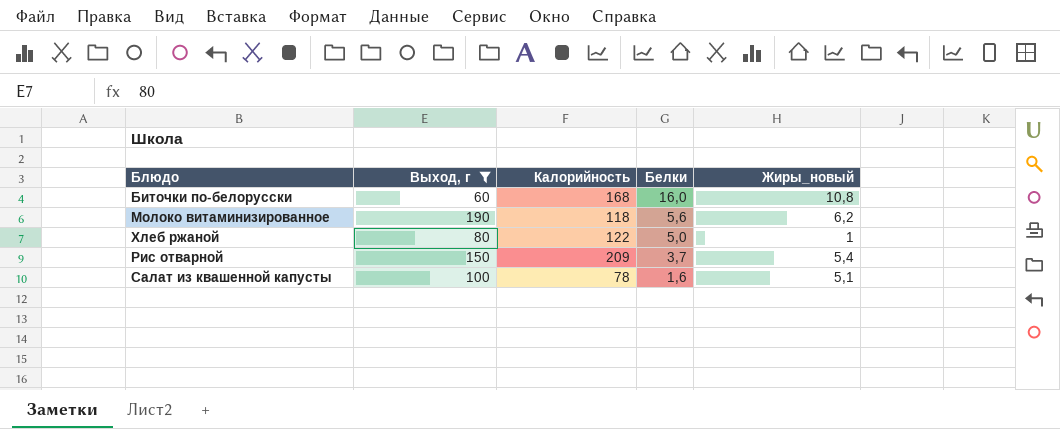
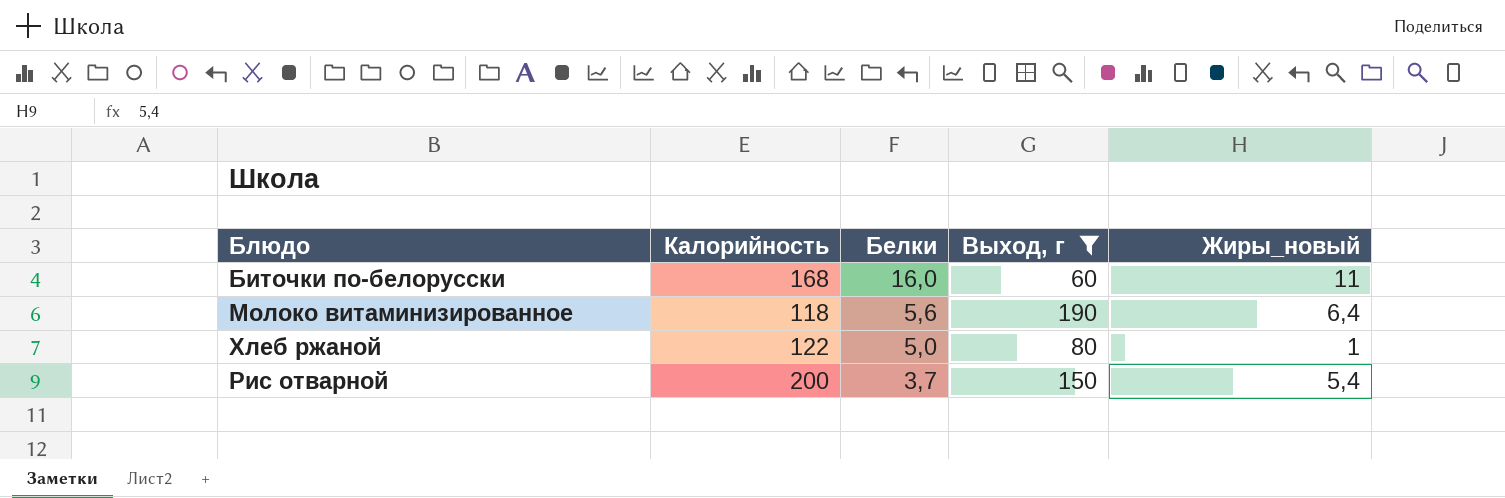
column Выход, г | position: 2 -> 4
row Салат из квашенной капусты: 100 | 78 | 1,6 | 5,1 -> none
Биточки по-белорусски | Жиры_новый: 10,8 -> 11
Молоко витаминизированное | Жиры_новый: 6,2 -> 6,4
Рис отварной | Калорийность: 209 -> 200

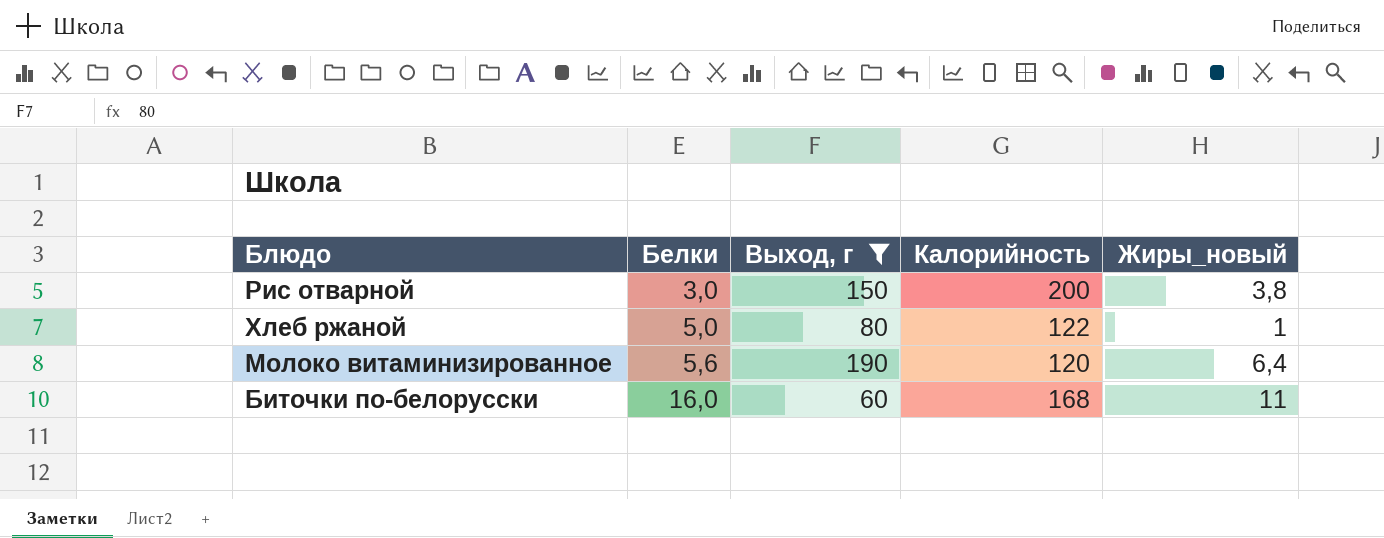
row order: Белки descending -> Белки ascending
column Калорийность | position: 2 -> 4
Рис отварной | Белки: 3,7 -> 3,0
Рис отварной | Жиры_новый: 5,4 -> 3,8
Молоко витаминизированное | Калорийность: 118 -> 120

